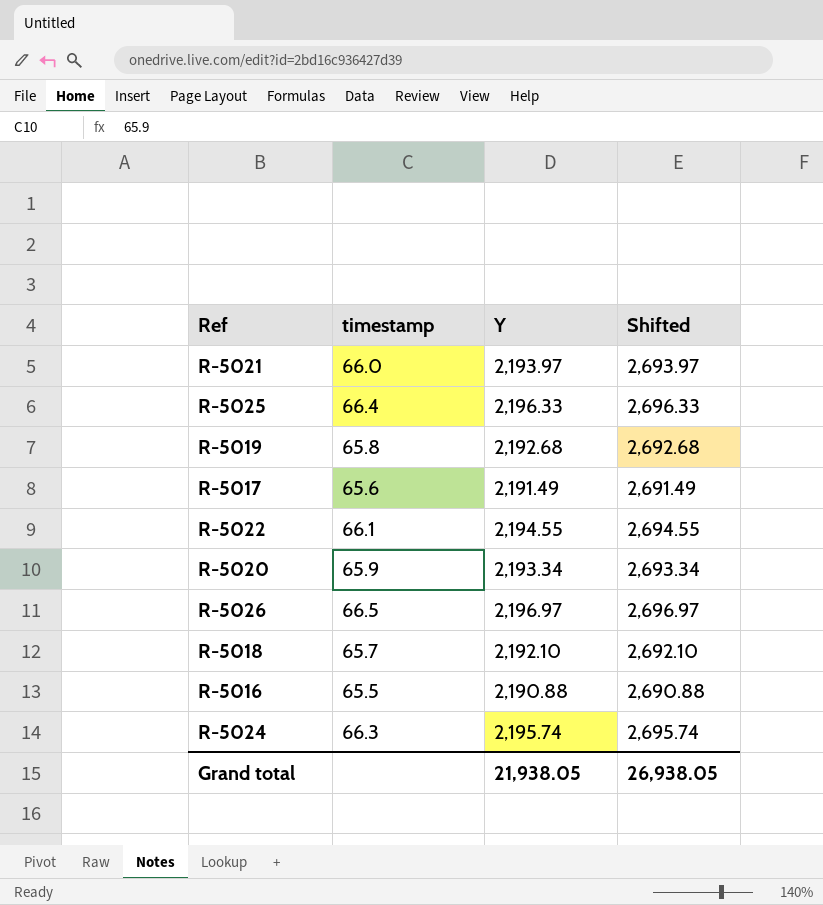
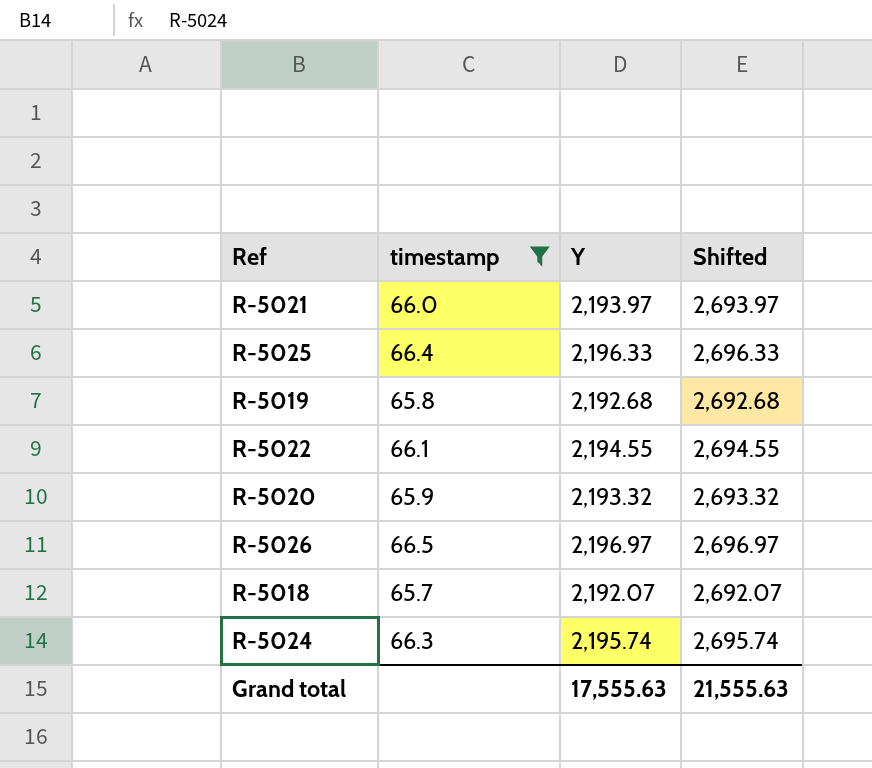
filter: none -> timestamp >= 65.7
R-5020 | Y: 2,193.34 -> 2,193.32
R-5020 | Shifted: 2,693.34 -> 2,693.32
R-5018 | Y: 2,192.10 -> 2,192.07
R-5018 | Shifted: 2,692.10 -> 2,692.07
Grand total | Y: 21,938.05 -> 17,555.63
Grand total | Shifted: 26,938.05 -> 21,555.63

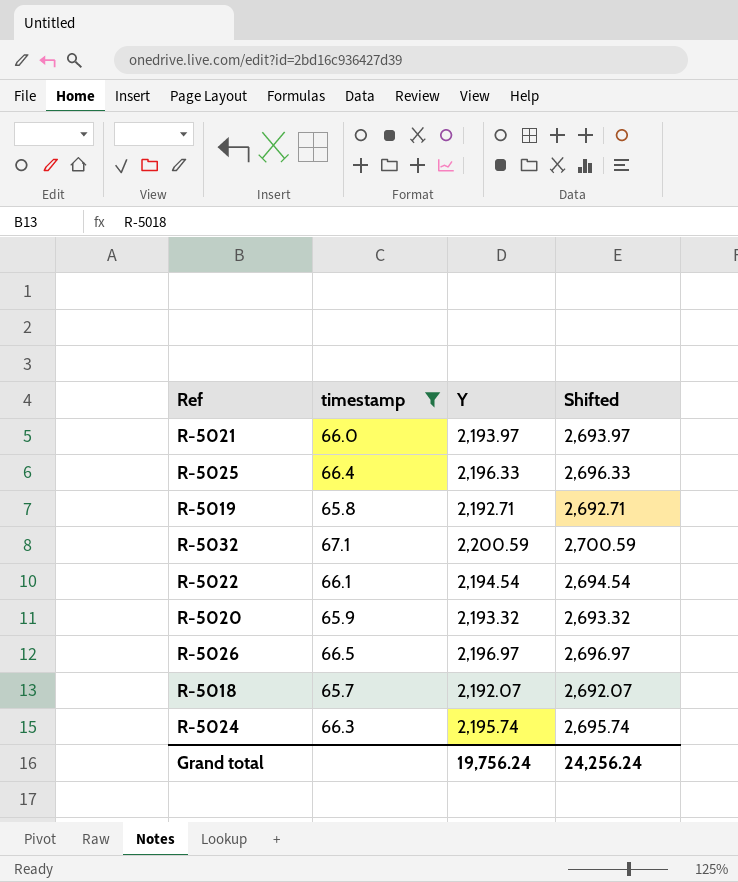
R-5019 | Y: 2,192.68 -> 2,192.71
R-5019 | Shifted: 2,692.68 -> 2,692.71
row R-5032: none -> 67.1 | 2,200.59 | 2,700.59
R-5022 | Y: 2,194.55 -> 2,194.54
R-5022 | Shifted: 2,694.55 -> 2,694.54
Grand total | Y: 17,555.63 -> 19,756.24
Grand total | Shifted: 21,555.63 -> 24,256.24

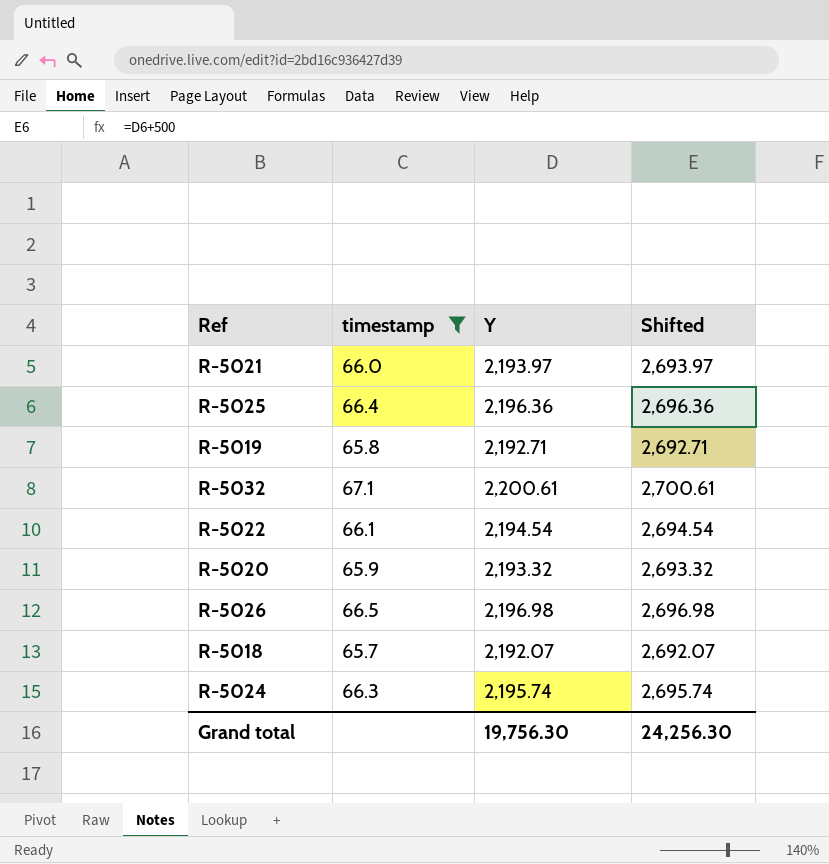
R-5025 | Y: 2,196.33 -> 2,196.36
R-5025 | Shifted: 2,696.33 -> 2,696.36
R-5032 | Y: 2,200.59 -> 2,200.61
R-5032 | Shifted: 2,700.59 -> 2,700.61
R-5026 | Y: 2,196.97 -> 2,196.98
R-5026 | Shifted: 2,696.97 -> 2,696.98
Grand total | Y: 19,756.24 -> 19,756.30
Grand total | Shifted: 24,256.24 -> 24,256.30

